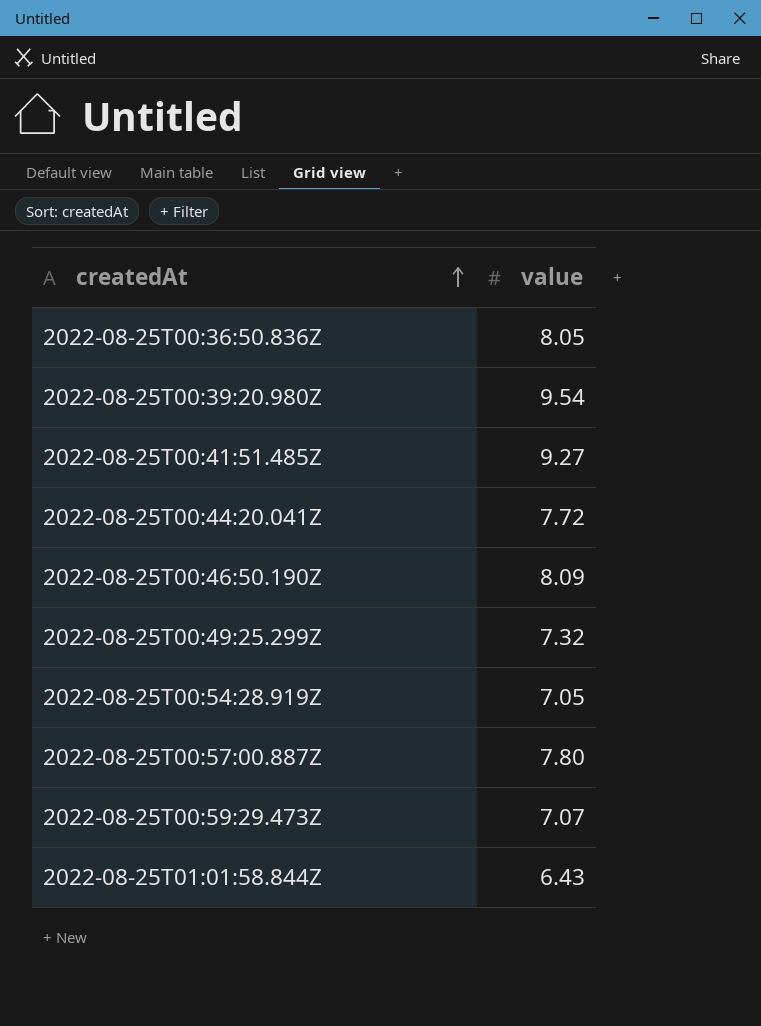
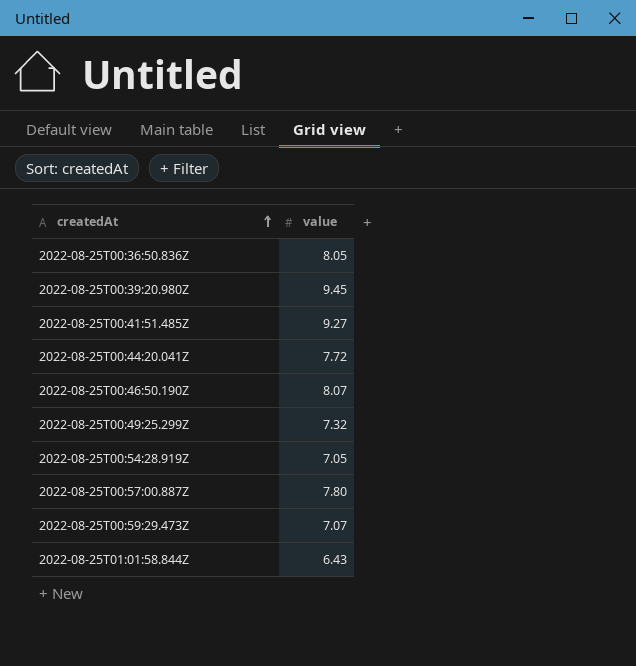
2022-08-25T00:39:20.980Z | value: 9.54 -> 9.45
2022-08-25T00:46:50.190Z | value: 8.09 -> 8.07

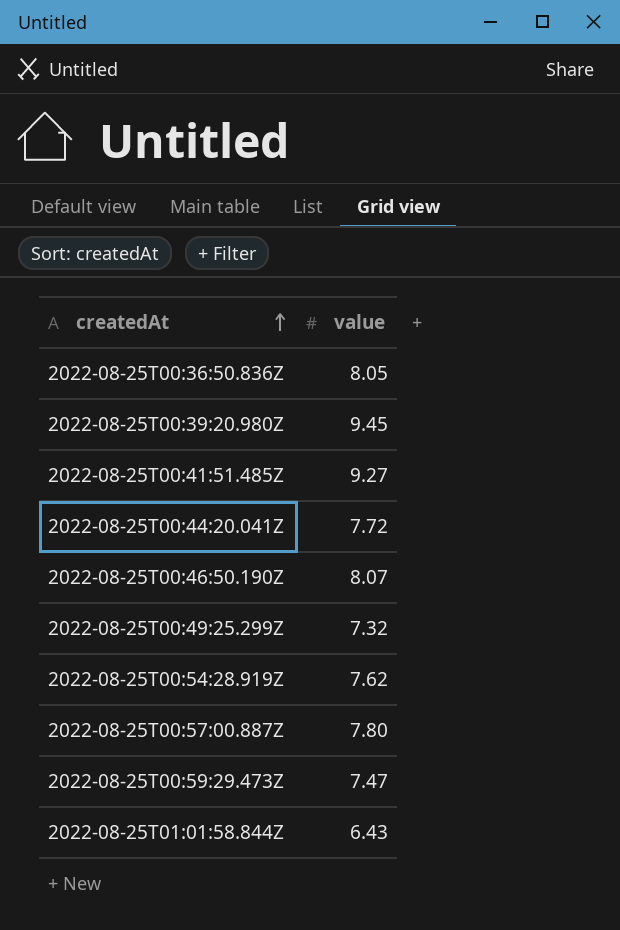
2022-08-25T00:54:28.919Z | value: 7.05 -> 7.62
2022-08-25T00:59:29.473Z | value: 7.07 -> 7.47

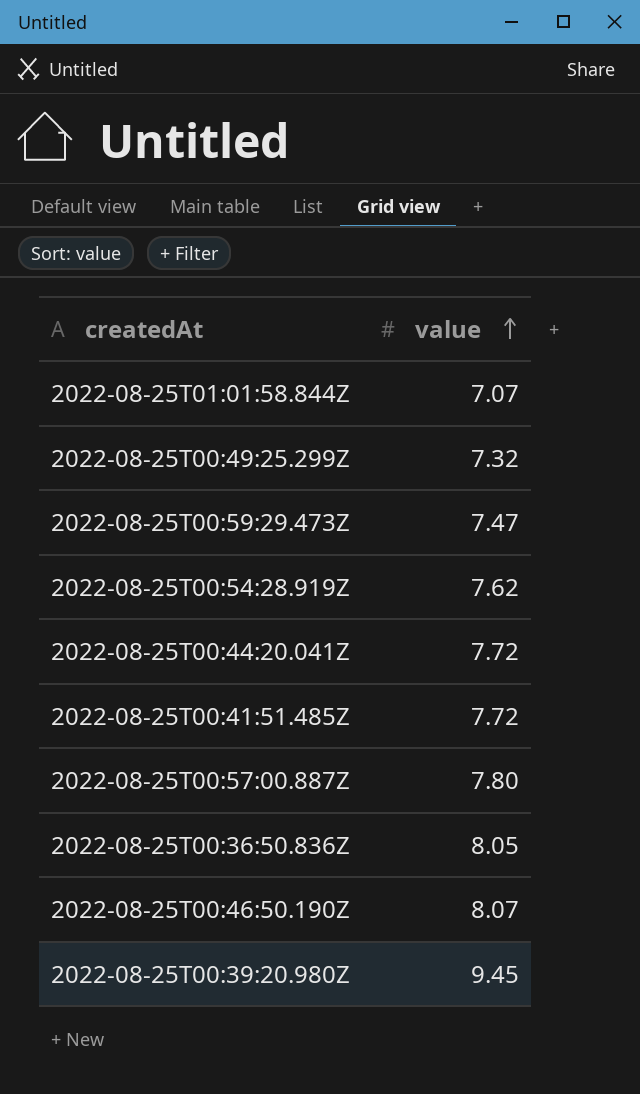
row order: createdAt ascending -> value ascending
2022-08-25T01:01:58.844Z | value: 6.43 -> 7.07
2022-08-25T00:41:51.485Z | value: 9.27 -> 7.72

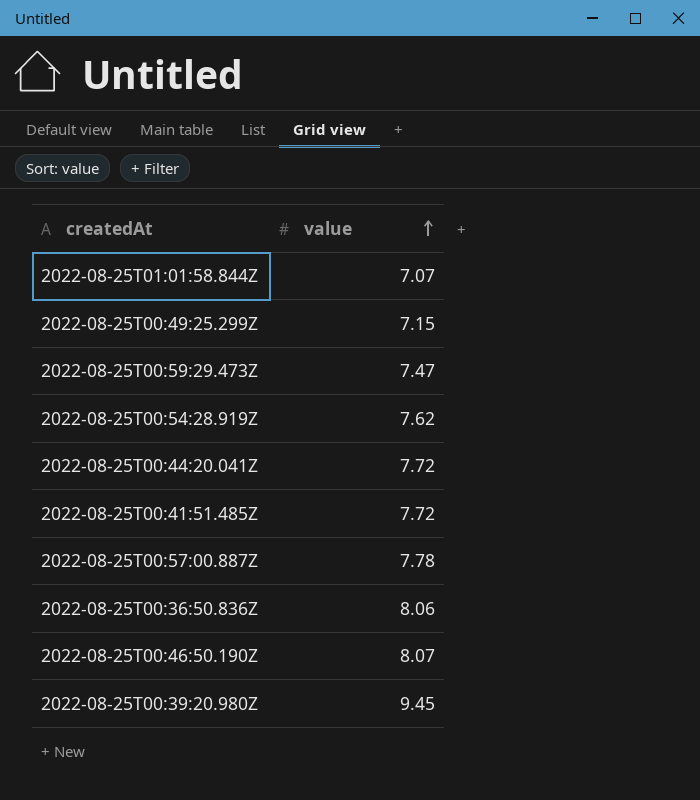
2022-08-25T00:49:25.299Z | value: 7.32 -> 7.15
2022-08-25T00:57:00.887Z | value: 7.80 -> 7.78
2022-08-25T00:36:50.836Z | value: 8.05 -> 8.06

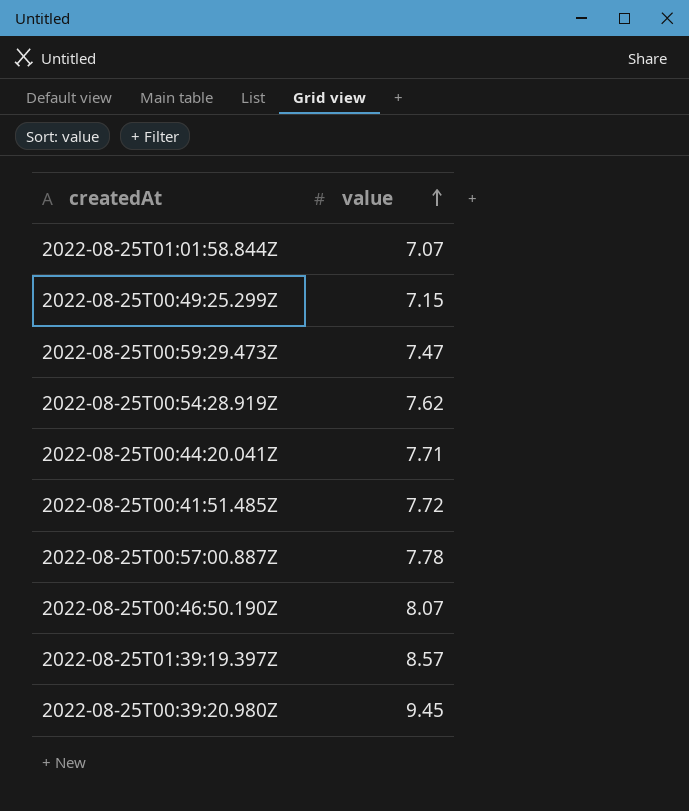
row 2022-08-25T00:36:50.836Z: 8.06 -> none
2022-08-25T00:44:20.041Z | value: 7.72 -> 7.71
row 2022-08-25T01:39:19.397Z: none -> 8.57

